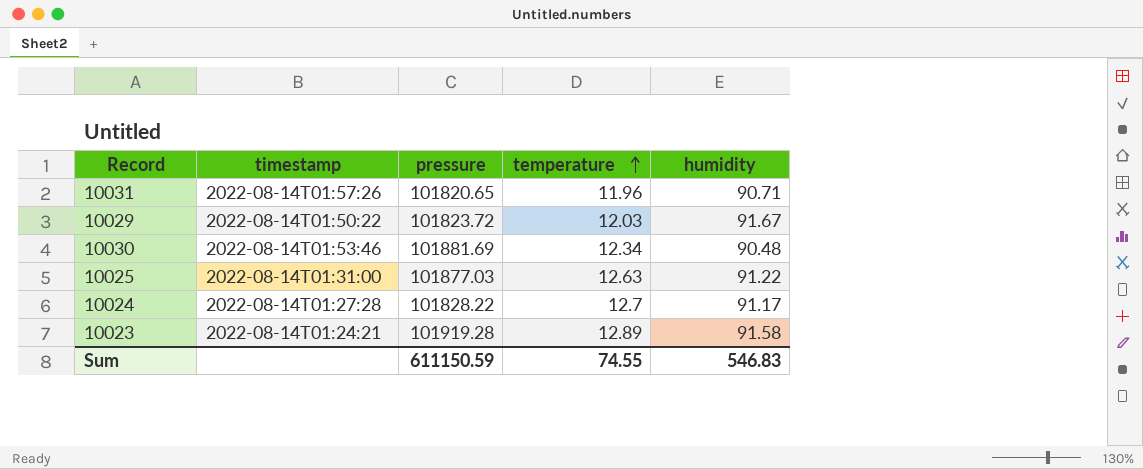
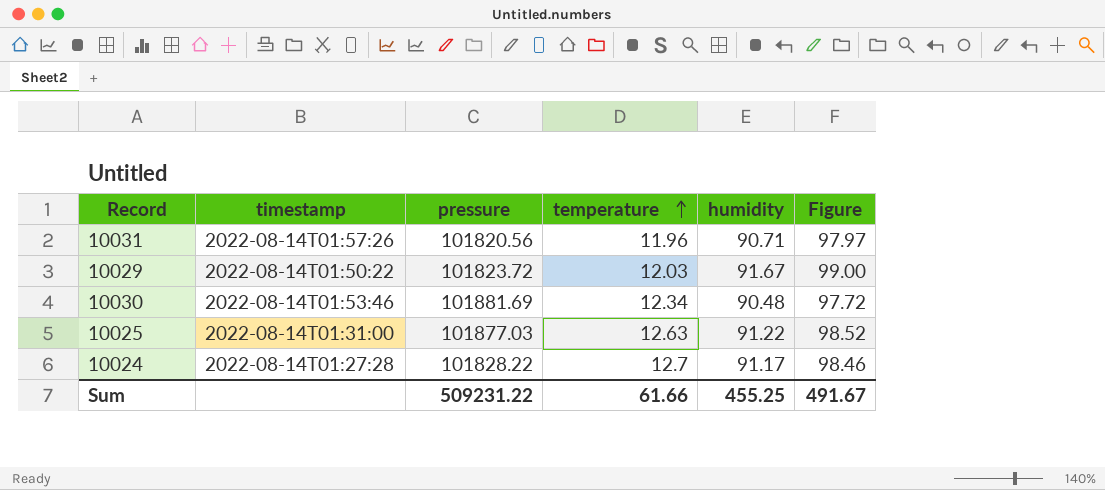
column Figure | formula: none -> [humidity] * 1.08
row 10023: 2022-08-14T01:24:21 | 101919.28 | 12.89 | 91.58 -> none
10031 | pressure: 101820.65 -> 101820.56
Sum | pressure: 611150.59 -> 509231.22
Sum | temperature: 74.55 -> 61.66
Sum | humidity: 546.83 -> 455.25

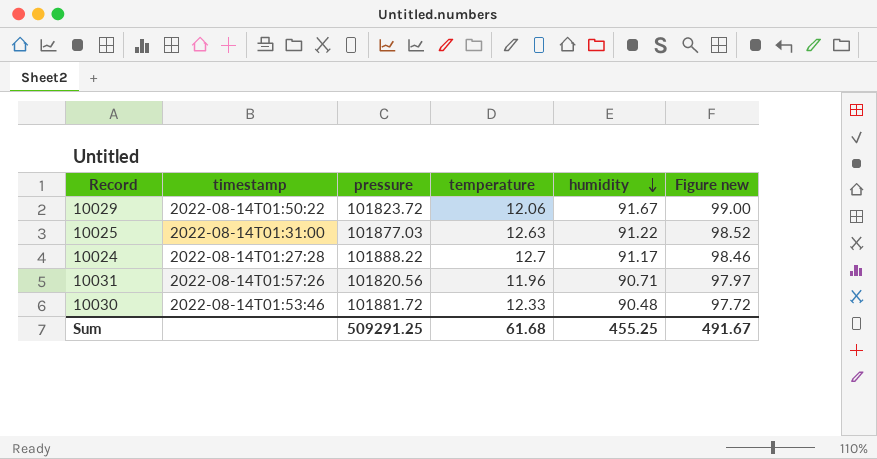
row order: temperature ascending -> humidity descending
column name: Figure -> Figure new
10029 | temperature: 12.03 -> 12.06
10024 | pressure: 101828.22 -> 101888.22
10030 | pressure: 101881.69 -> 101881.72
10030 | temperature: 12.34 -> 12.33
Sum | pressure: 509231.22 -> 509291.25
Sum | temperature: 61.66 -> 61.68

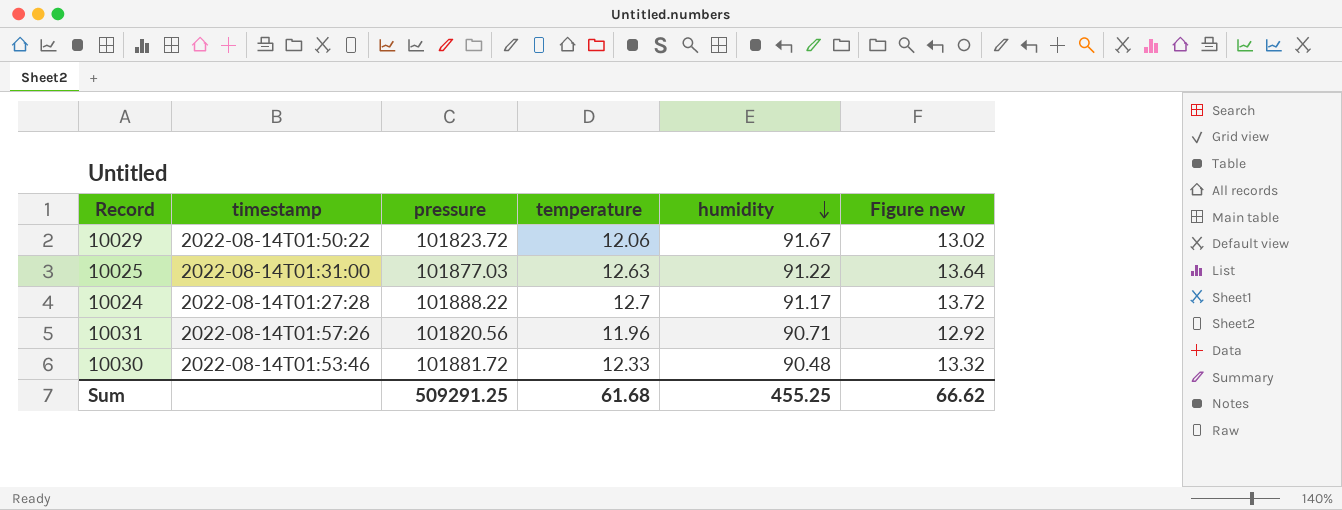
column Figure new | formula: [humidity] * 1.08 -> [temperature] * 1.08
Sum | Figure new: 491.67 -> 66.62

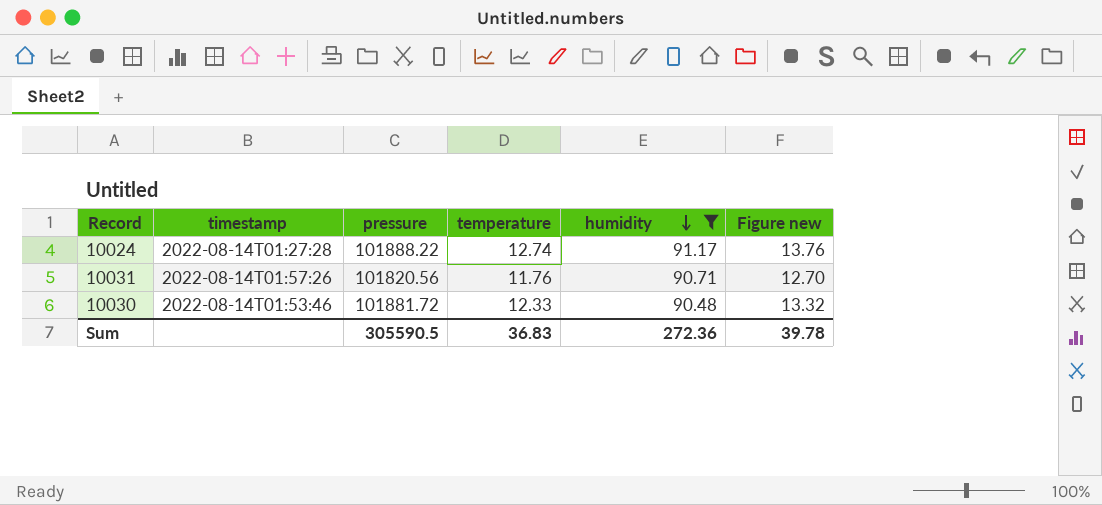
filter: none -> humidity <= 91.17
10024 | temperature: 12.7 -> 12.74
10024 | Figure new: 13.72 -> 13.76
10031 | temperature: 11.96 -> 11.76
10031 | Figure new: 12.92 -> 12.70
Sum | pressure: 509291.25 -> 305590.5
Sum | temperature: 61.68 -> 36.83
Sum | humidity: 455.25 -> 272.36
Sum | Figure new: 66.62 -> 39.78

